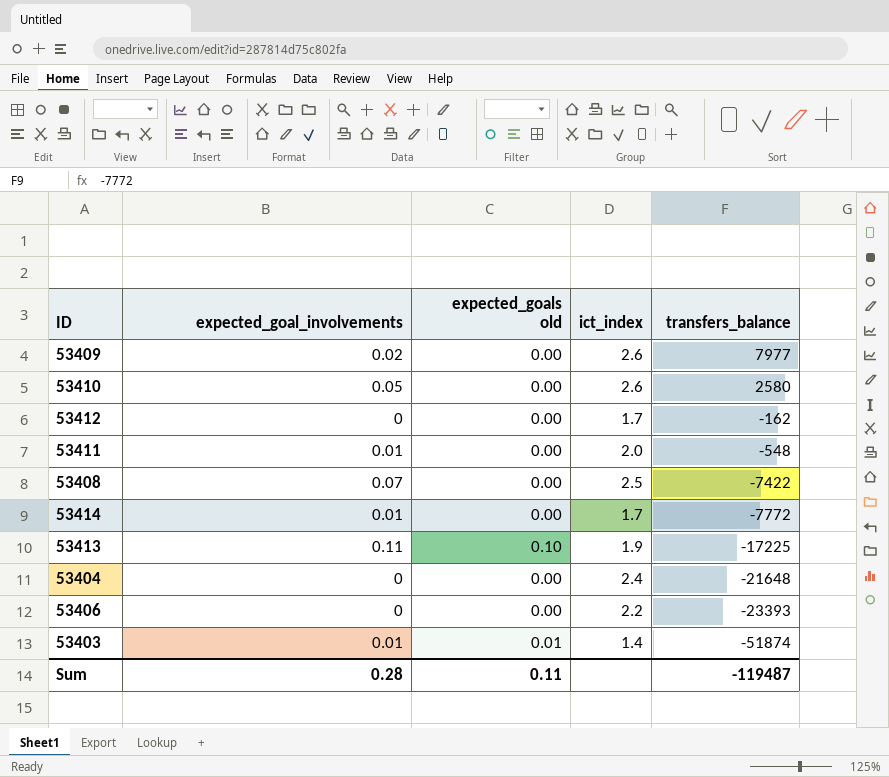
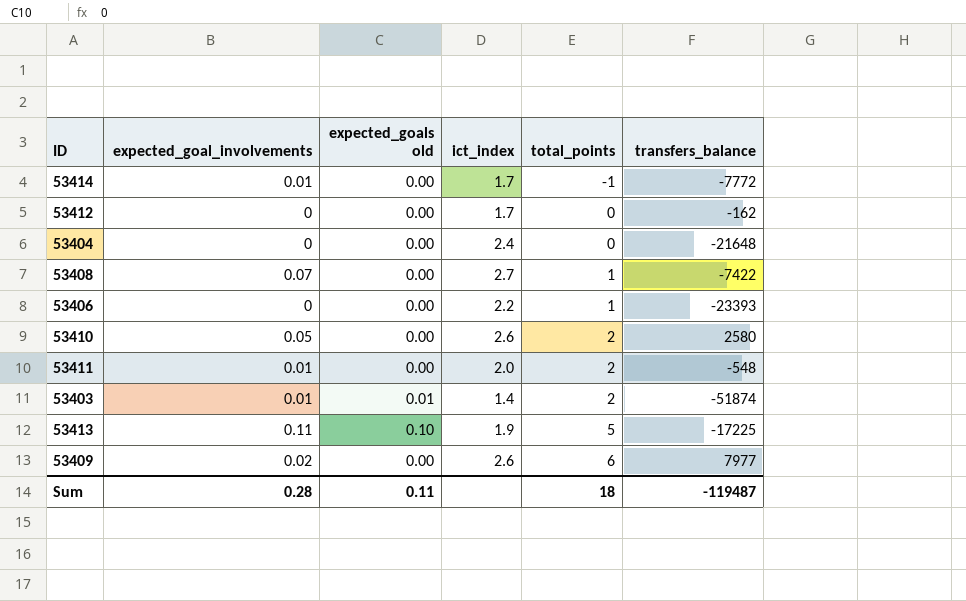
row order: transfers_balance descending -> total_points ascending
column total_points | position: none -> 5
53408 | ict_index: 2.5 -> 2.7

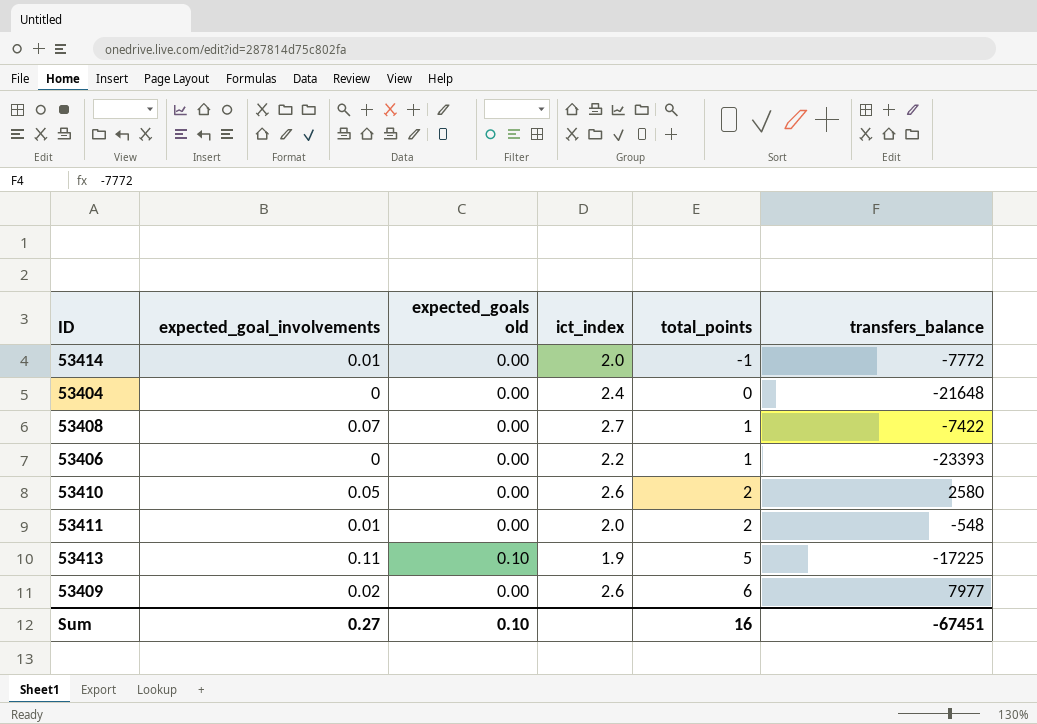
row 53412: 0 | 0.00 | 1.7 | 0 | -162 -> none
row 53403: 0.01 | 0.01 | 1.4 | 2 | -51874 -> none
53414 | ict_index: 1.7 -> 2.0
Sum | expected_goal_involvements: 0.28 -> 0.27
Sum | expected_goals old: 0.11 -> 0.10
Sum | total_points: 18 -> 16
Sum | transfers_balance: -119487 -> -67451

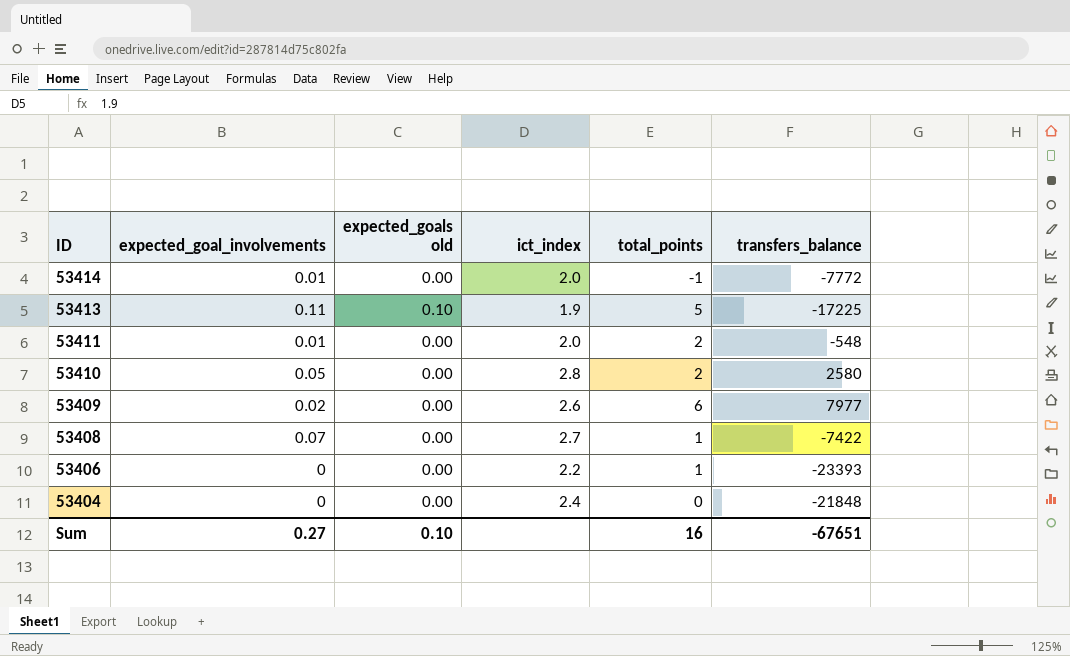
row order: total_points ascending -> ID descending
53410 | ict_index: 2.6 -> 2.8
53404 | transfers_balance: -21648 -> -21848
Sum | transfers_balance: -67451 -> -67651

